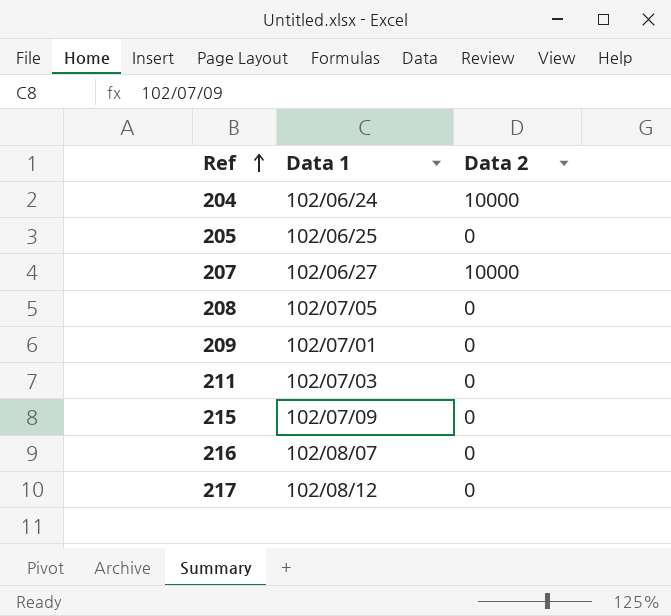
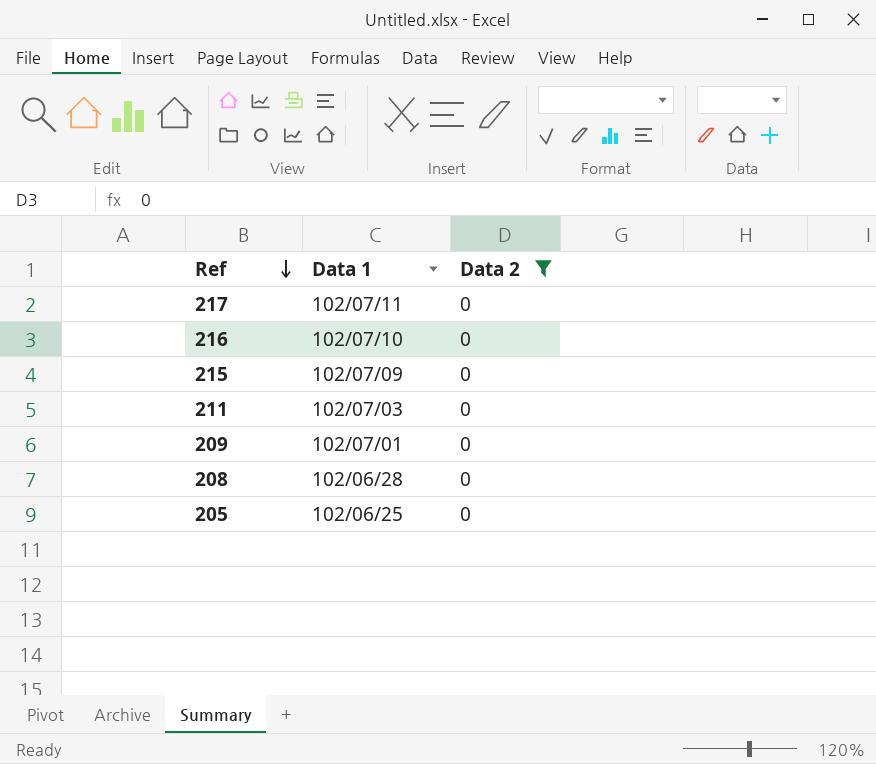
filter: none -> Data 2 = 0
row order: Ref ascending -> Ref descending
217 | Data 1: 102/08/12 -> 102/07/11
216 | Data 1: 102/08/07 -> 102/07/10
208 | Data 1: 102/07/05 -> 102/06/28

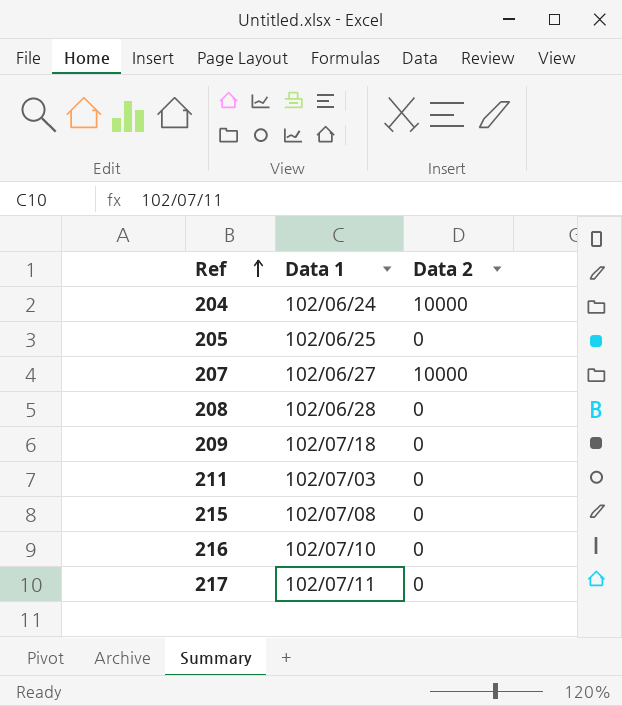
filter: Data 2 = 0 -> none
row order: Ref descending -> Ref ascending
209 | Data 1: 102/07/01 -> 102/07/18
215 | Data 1: 102/07/09 -> 102/07/08

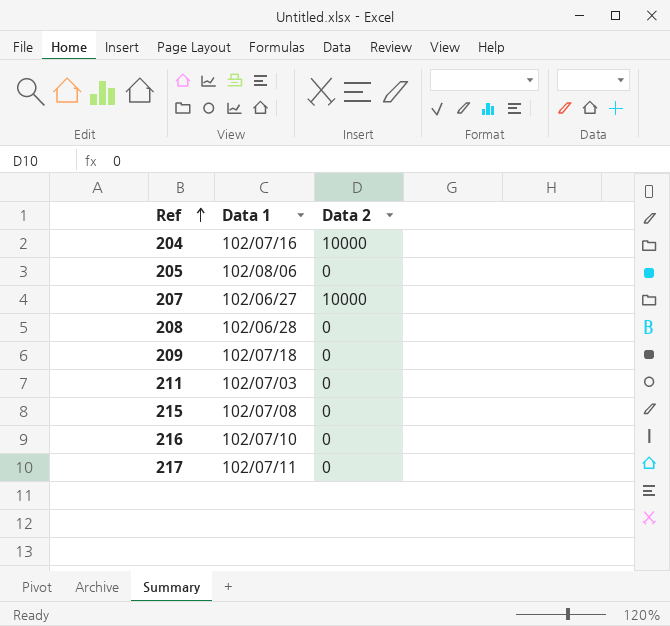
204 | Data 1: 102/06/24 -> 102/07/16
205 | Data 1: 102/06/25 -> 102/08/06

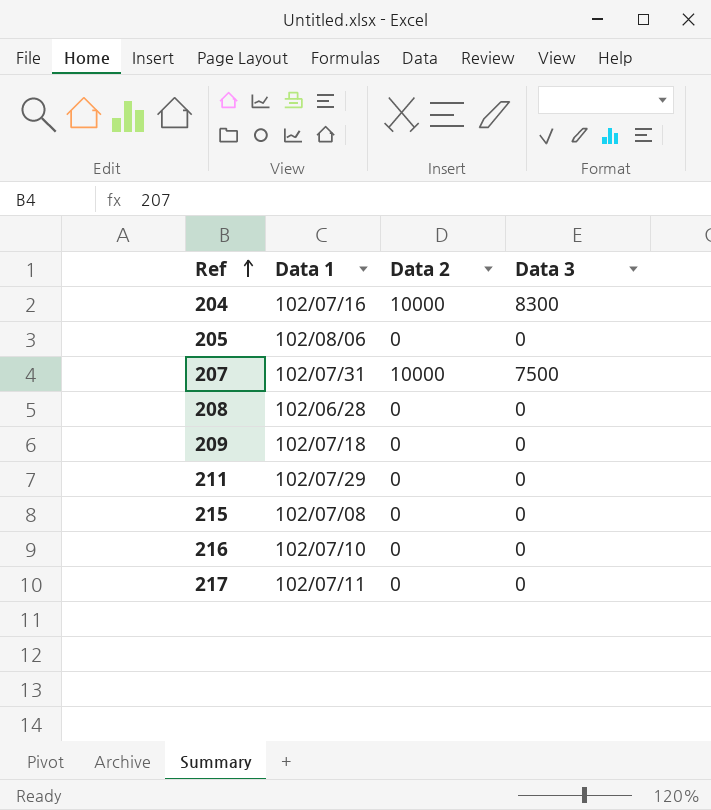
column Data 3 | position: none -> 4
207 | Data 1: 102/06/27 -> 102/07/31
211 | Data 1: 102/07/03 -> 102/07/29

